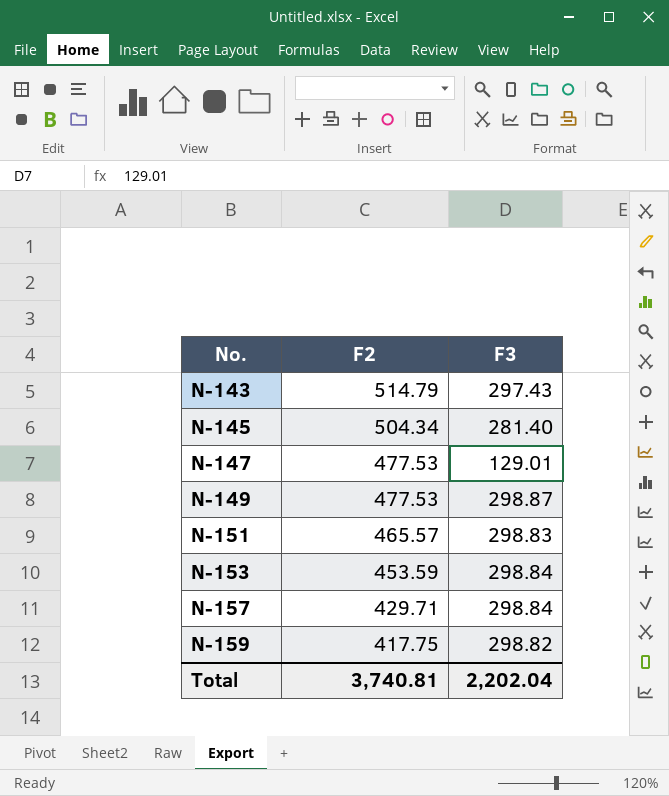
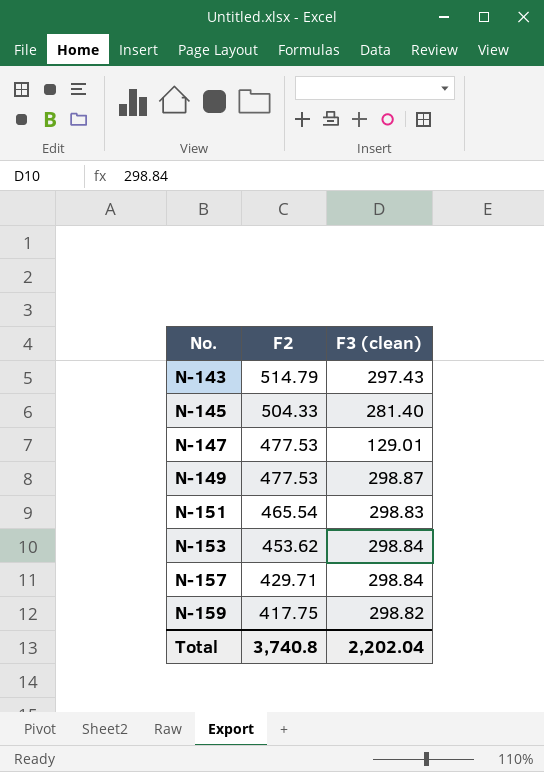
column name: F3 -> F3 (clean)
N-145 | F2: 504.34 -> 504.33
N-151 | F2: 465.57 -> 465.54
N-153 | F2: 453.59 -> 453.62
Total | F2: 3,740.81 -> 3,740.8

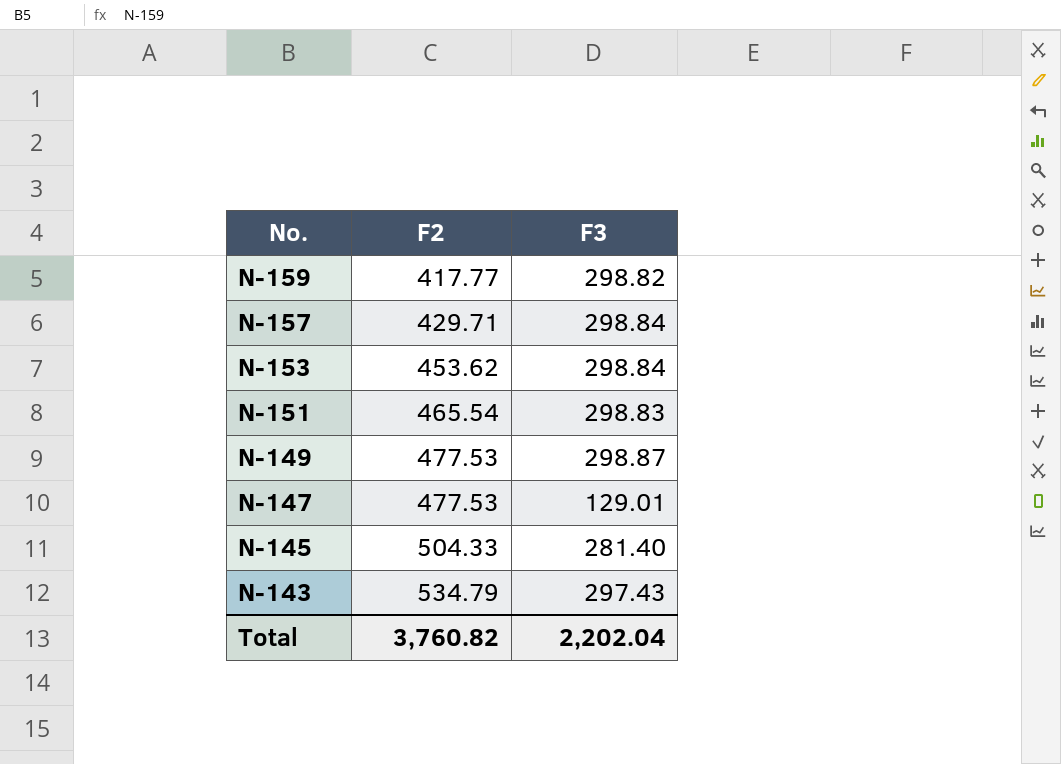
row order: No. ascending -> No. descending
column name: F3 (clean) -> F3
N-159 | F2: 417.75 -> 417.77
N-143 | F2: 514.79 -> 534.79
Total | F2: 3,740.8 -> 3,760.82

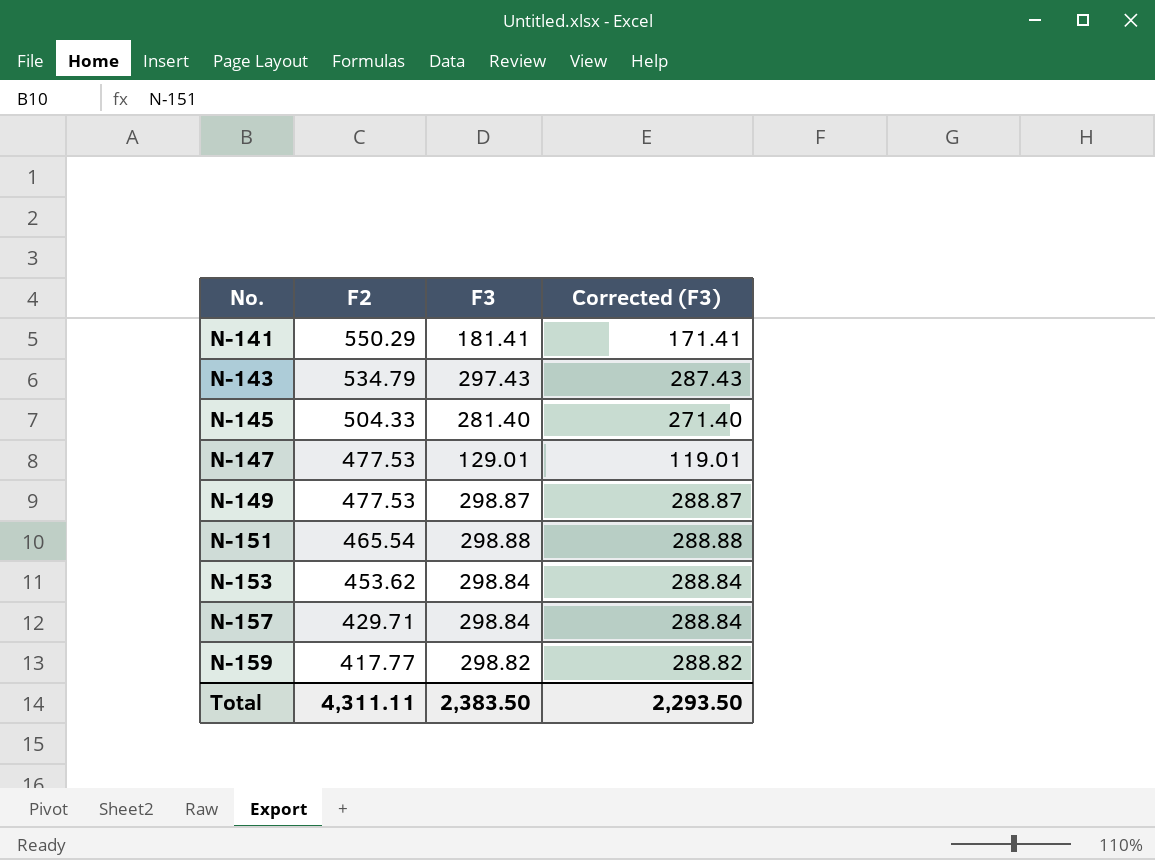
row order: No. descending -> No. ascending
column Corrected (F3) | formula: none -> [F3] - 10
row N-141: none -> 550.29 | 181.41 | 171.41
N-151 | F3: 298.83 -> 298.88
Total | F2: 3,760.82 -> 4,311.11
Total | F3: 2,202.04 -> 2,383.50

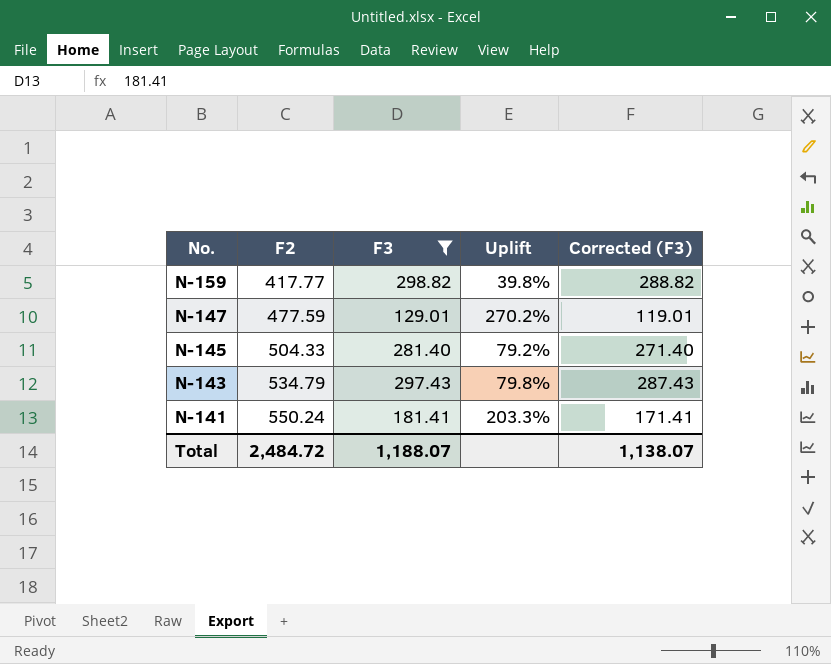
filter: none -> F3 <= 298.82
row order: No. ascending -> No. descending
column Uplift | formula: none -> ([F2] - [F3]) / [F3]
N-147 | F2: 477.53 -> 477.59
N-141 | F2: 550.29 -> 550.24
Total | F2: 4,311.11 -> 2,484.72
Total | F3: 2,383.50 -> 1,188.07
Total | Corrected (F3): 2,293.50 -> 1,138.07

